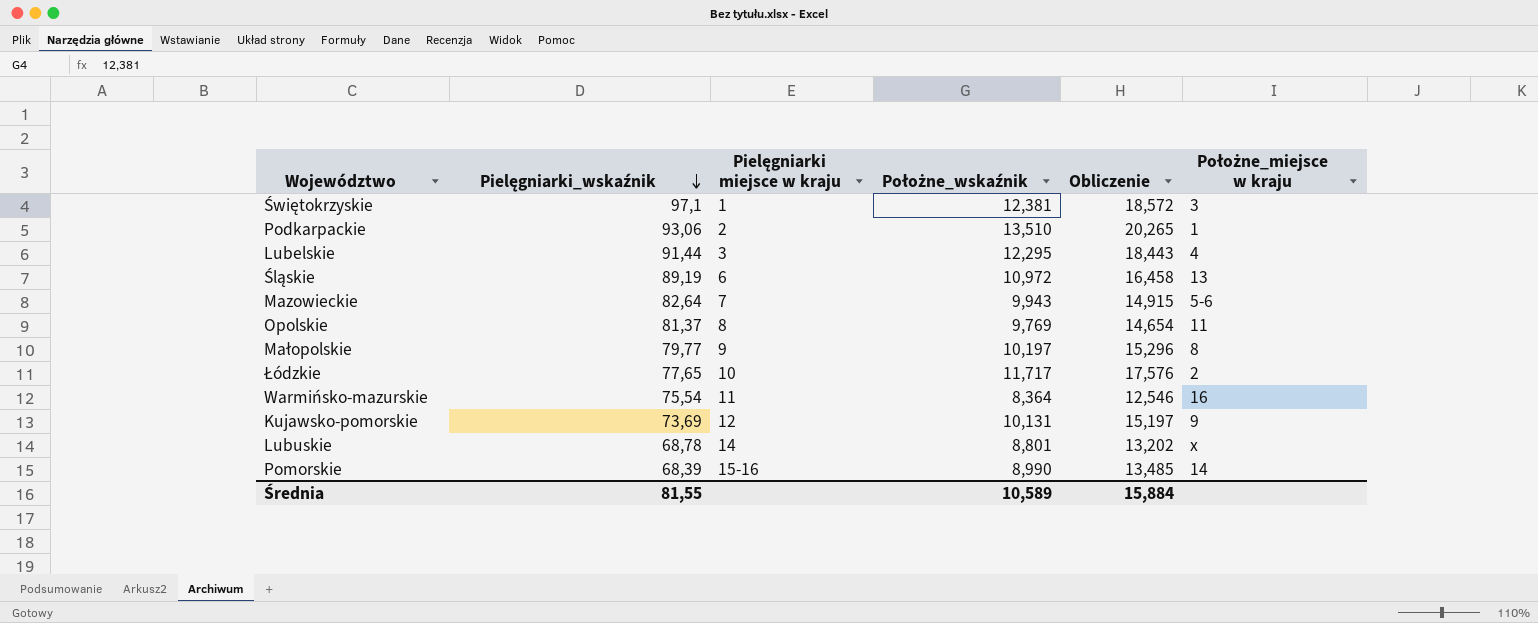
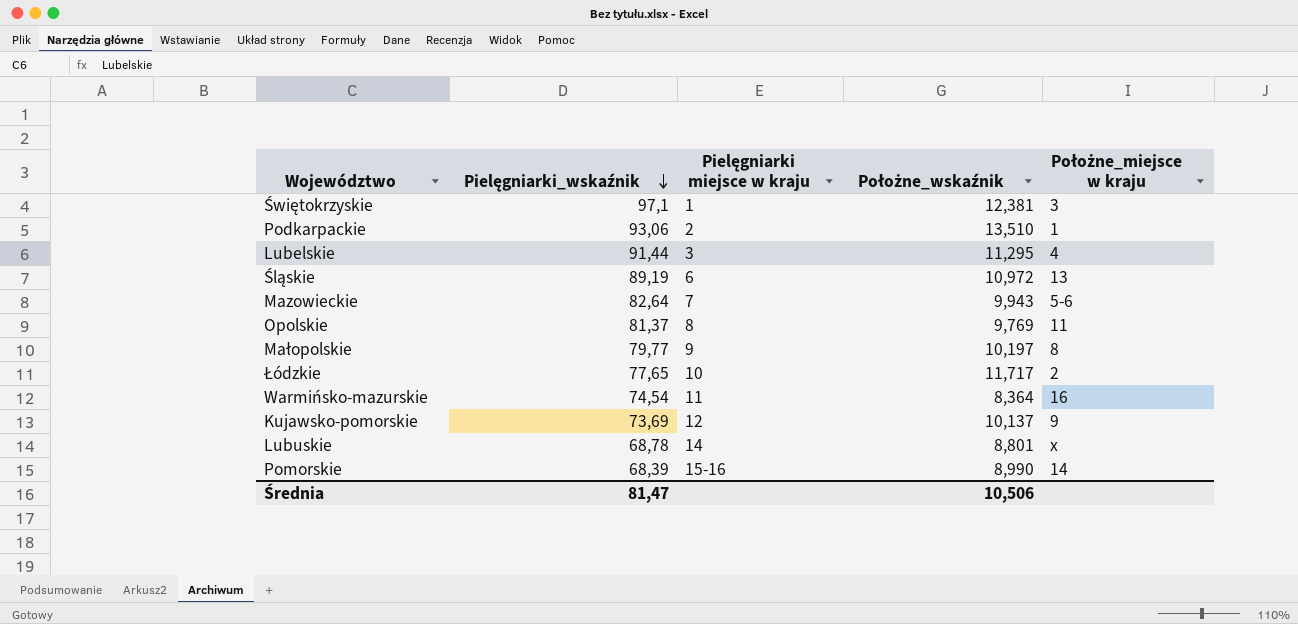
column Obliczenie | formula: [Położne_wskaźnik] * 1,5 -> none
Lubelskie | Położne_wskaźnik: 12,295 -> 11,295
Warmińsko-mazurskie | Pielęgniarki_wskaźnik: 75,54 -> 74,54
Kujawsko-pomorskie | Położne_wskaźnik: 10,131 -> 10,137
Średnia | Pielęgniarki_wskaźnik: 81,55 -> 81,47
Średnia | Położne_wskaźnik: 10,589 -> 10,506

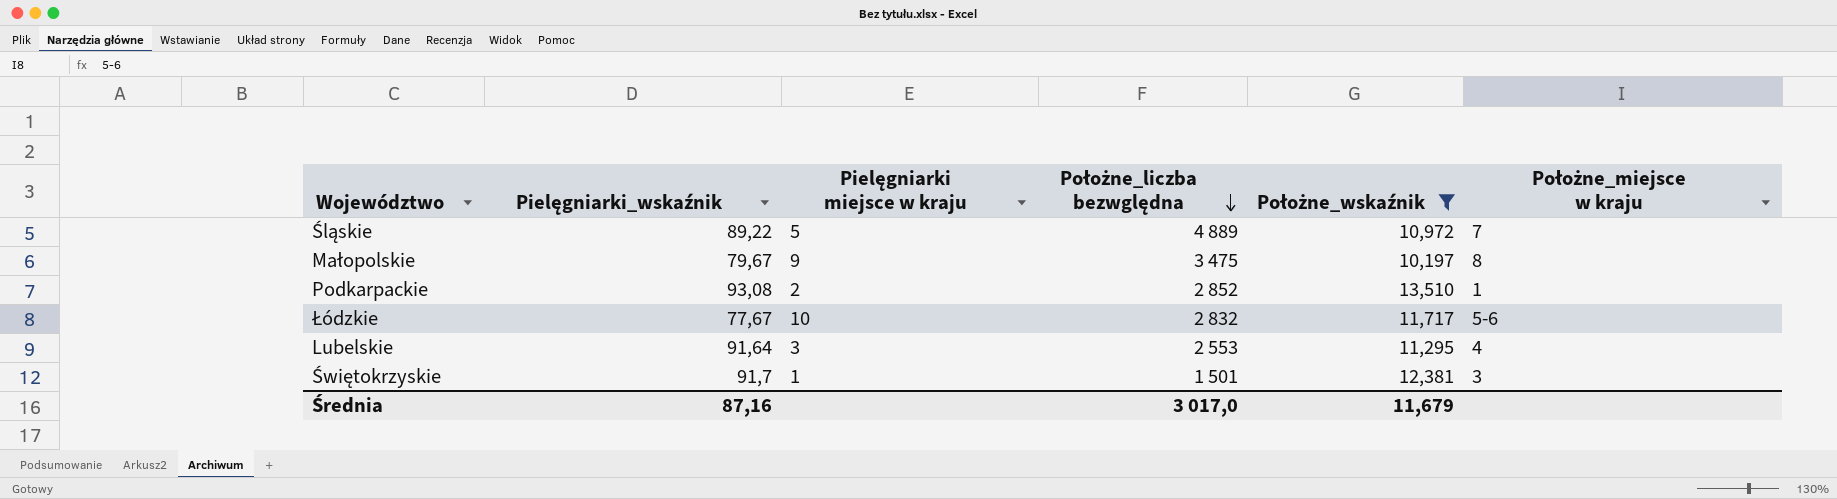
filter: none -> Położne_wskaźnik >= 10,197
row order: Pielęgniarki_wskaźnik descending -> Położne_liczba bezwględna descending
column Położne_liczba bezwględna | position: none -> 4
Śląskie | Pielęgniarki_wskaźnik: 89,19 -> 89,22
Śląskie | Pielęgniarki miejsce w kraju: 6 -> 5
Śląskie | Położne_miejsce w kraju: 13 -> 7
Małopolskie | Pielęgniarki_wskaźnik: 79,77 -> 79,67
Podkarpackie | Pielęgniarki_wskaźnik: 93,06 -> 93,08
Łódzkie | Pielęgniarki_wskaźnik: 77,65 -> 77,67
Łódzkie | Położne_miejsce w kraju: 2 -> 5-6
Lubelskie | Pielęgniarki_wskaźnik: 91,44 -> 91,64
Świętokrzyskie | Pielęgniarki_wskaźnik: 97,1 -> 91,7
Średnia | Pielęgniarki_wskaźnik: 81,47 -> 87,16
Średnia | Położne_wskaźnik: 10,506 -> 11,679

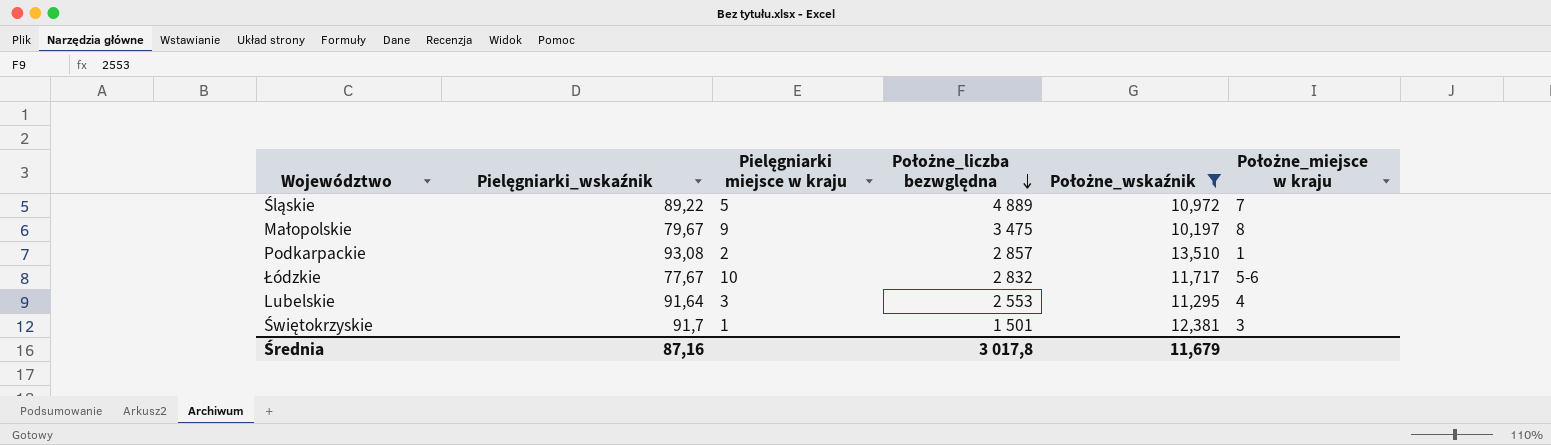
Podkarpackie | Położne_liczba bezwględna: 2 852 -> 2 857
Średnia | Położne_liczba bezwględna: 3 017,0 -> 3 017,8

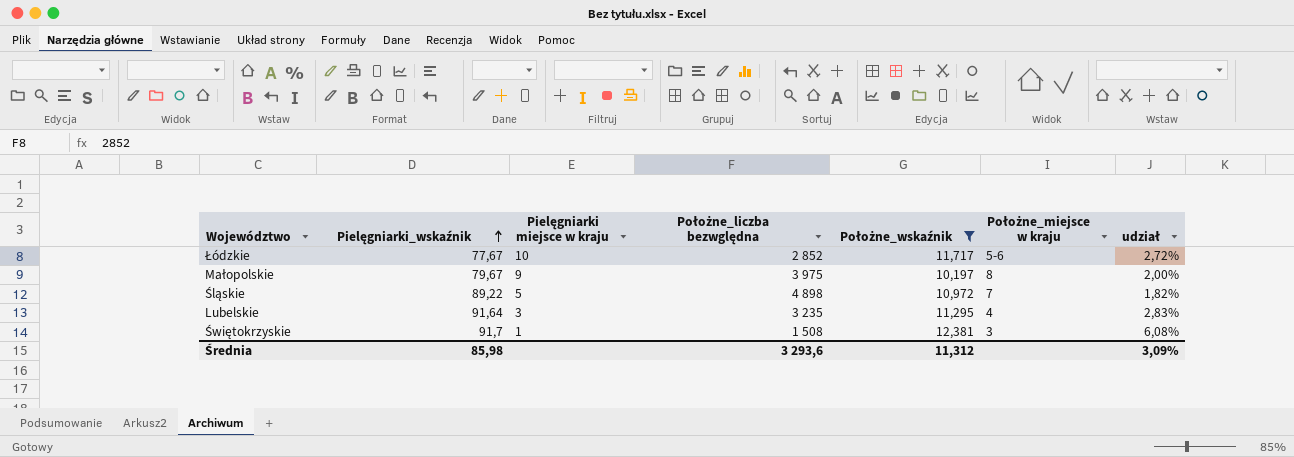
row order: Położne_liczba bezwględna descending -> Pielęgniarki_wskaźnik ascending
column udział | formula: none -> [Pielęgniarki_wskaźnik] / [Położne_liczba bezwględna]
row Podkarpackie: 93,08 | 2 | 2 857 | 13,510 | 1 -> none
Łódzkie | Położne_liczba bezwględna: 2 832 -> 2 852
Małopolskie | Położne_liczba bezwględna: 3 475 -> 3 975
Śląskie | Położne_liczba bezwględna: 4 889 -> 4 898
Lubelskie | Położne_liczba bezwględna: 2 553 -> 3 235
Świętokrzyskie | Położne_liczba bezwględna: 1 501 -> 1 508
Średnia | Pielęgniarki_wskaźnik: 87,16 -> 85,98
Średnia | Położne_liczba bezwględna: 3 017,8 -> 3 293,6
Średnia | Położne_wskaźnik: 11,679 -> 11,312

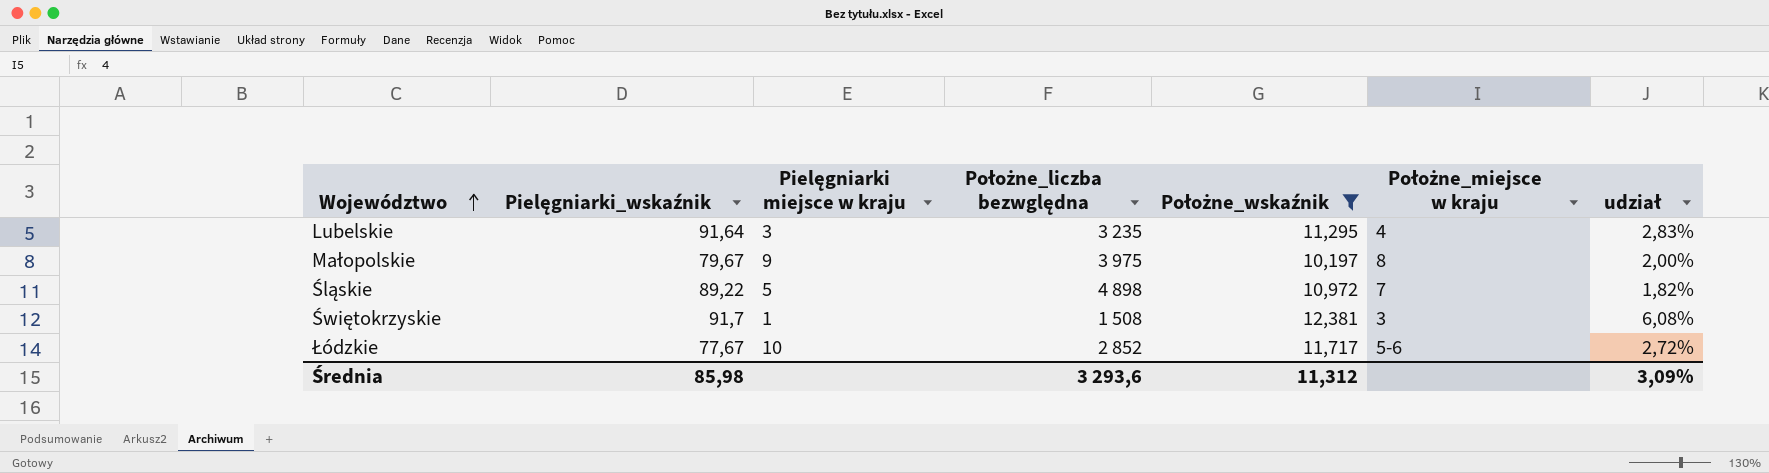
row order: Pielęgniarki_wskaźnik ascending -> Województwo ascending

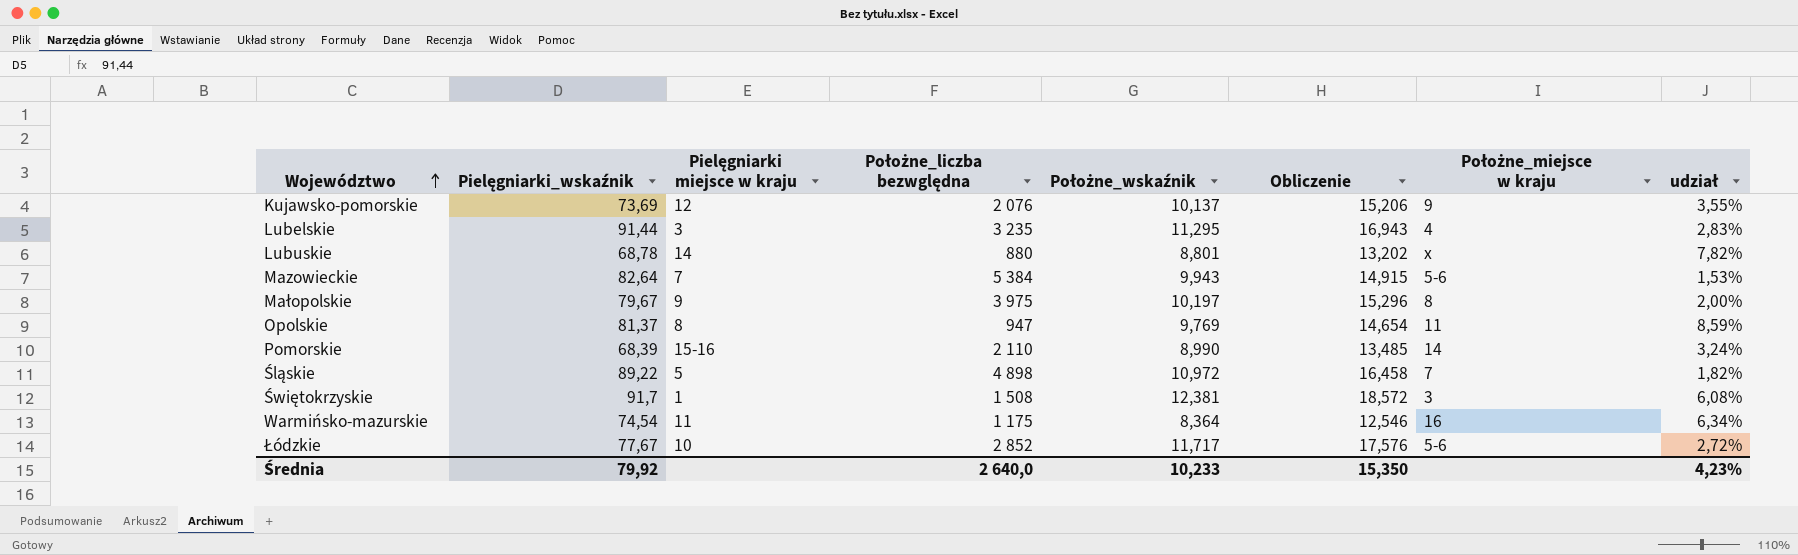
filter: Położne_wskaźnik >= 10,197 -> none
column Obliczenie | formula: none -> [Położne_wskaźnik] * 1,5
Lubelskie | Pielęgniarki_wskaźnik: 91,64 -> 91,44
Średnia | Pielęgniarki_wskaźnik: 85,98 -> 79,92
Średnia | Położne_liczba bezwględna: 3 293,6 -> 2 640,0
Średnia | Położne_wskaźnik: 11,312 -> 10,233
Średnia | udział: 3,09% -> 4,23%

